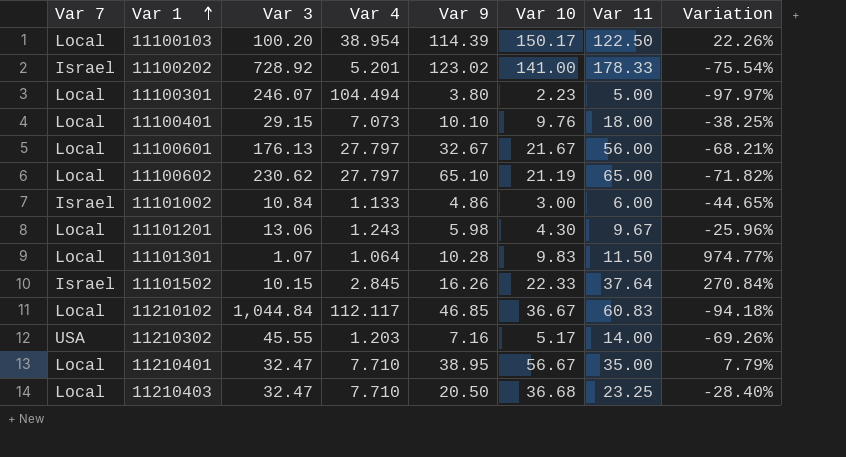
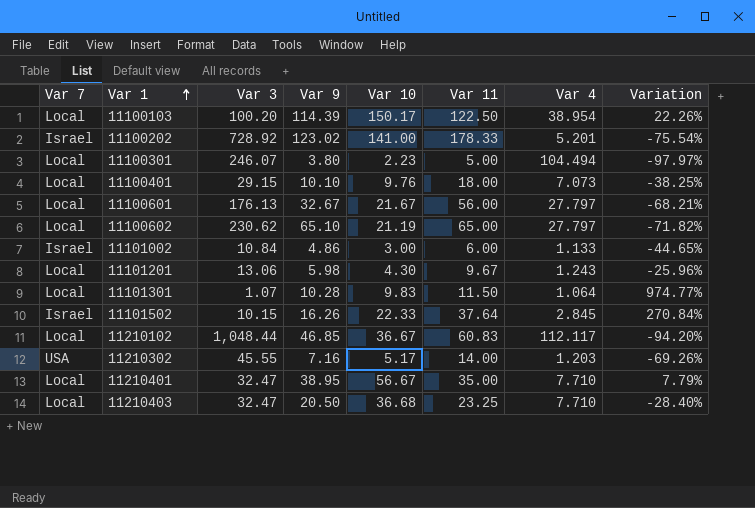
column Var 4 | position: 4 -> 7
11210102 | Var 3: 1,044.84 -> 1,048.44
11210102 | Variation: -94.18% -> -94.20%

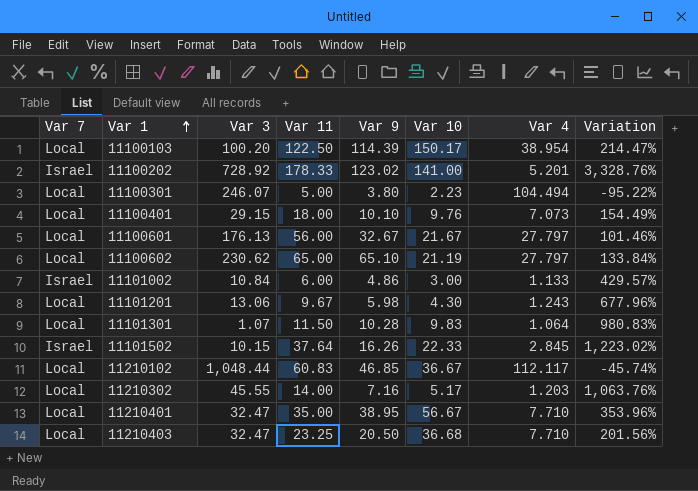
column Var 11 | position: 6 -> 4
column Variation | formula: ([Var 11] - [Var 3]) / [Var 3] -> ([Var 11] - [Var 4]) / [Var 4]
11210302 | Var 7: USA -> Local

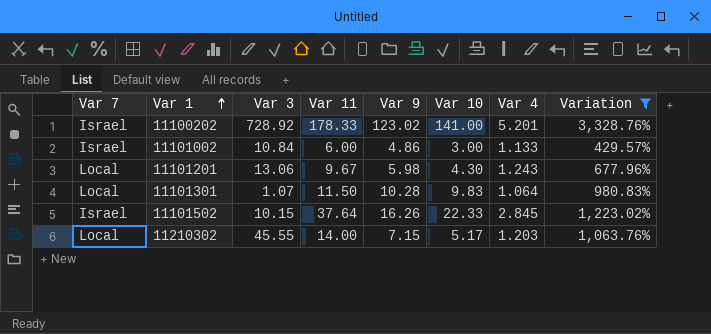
filter: none -> Variation >= 429.57%
11210302 | Var 9: 7.16 -> 7.15

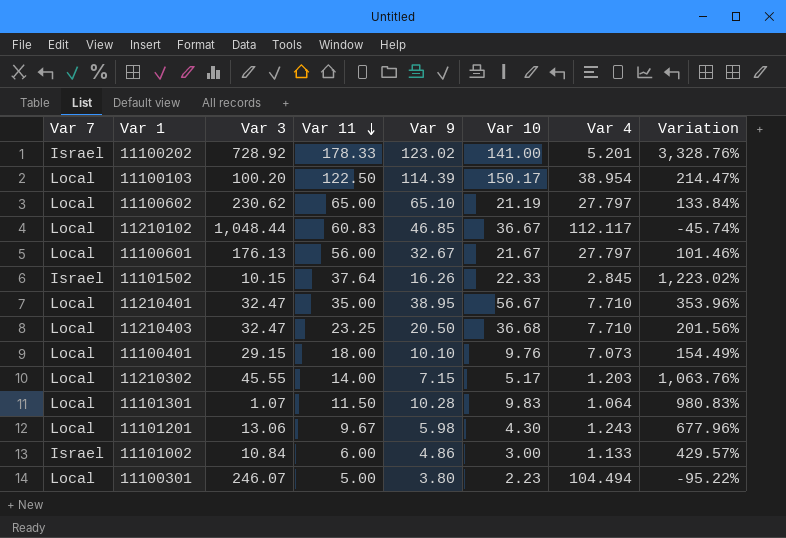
filter: Variation >= 429.57% -> none
row order: Var 1 ascending -> Var 11 descending

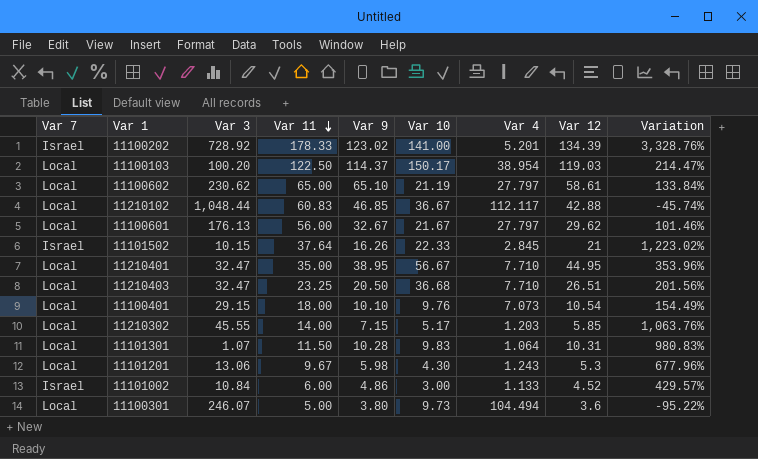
column Var 12 | position: none -> 8
11100103 | Var 9: 114.39 -> 114.37
11100301 | Var 10: 2.23 -> 9.73

